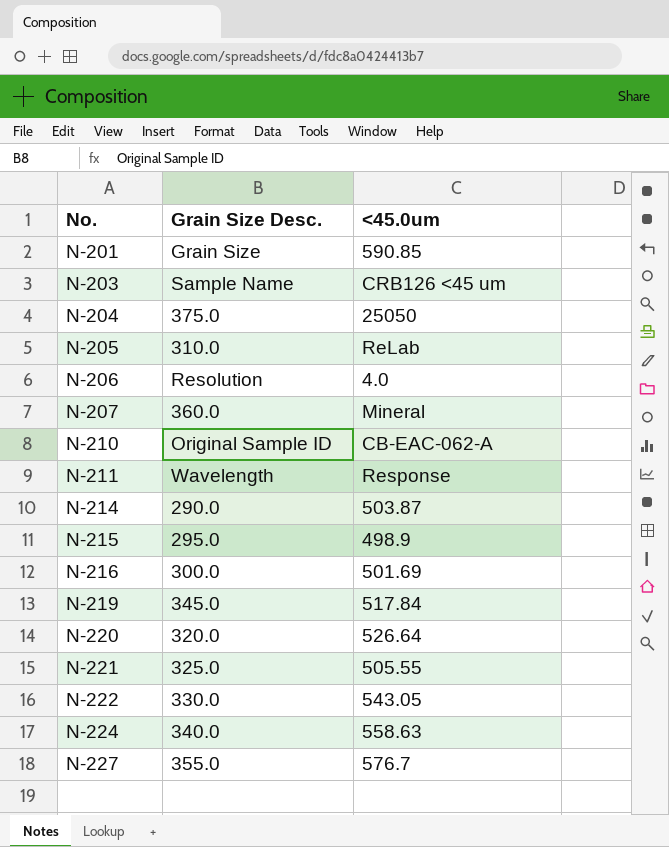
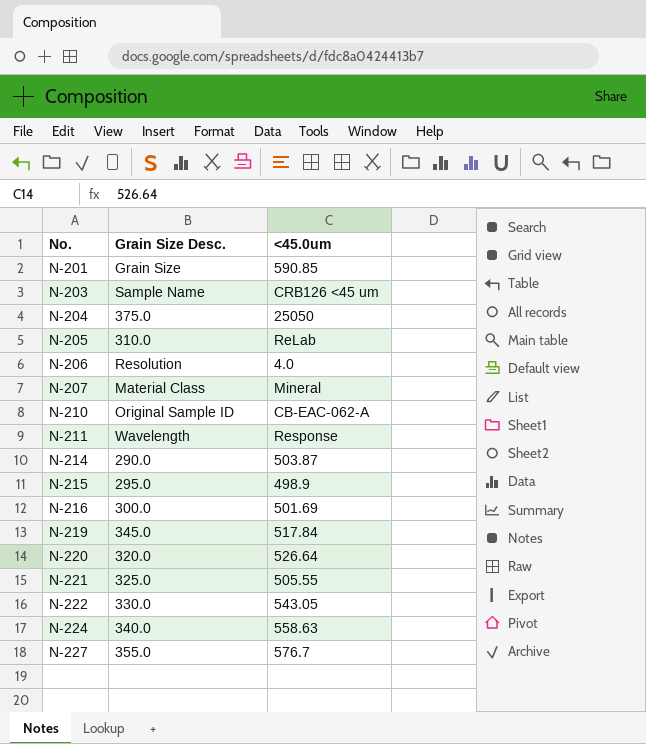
N-207 | Grain Size Desc.: 360.0 -> Material Class

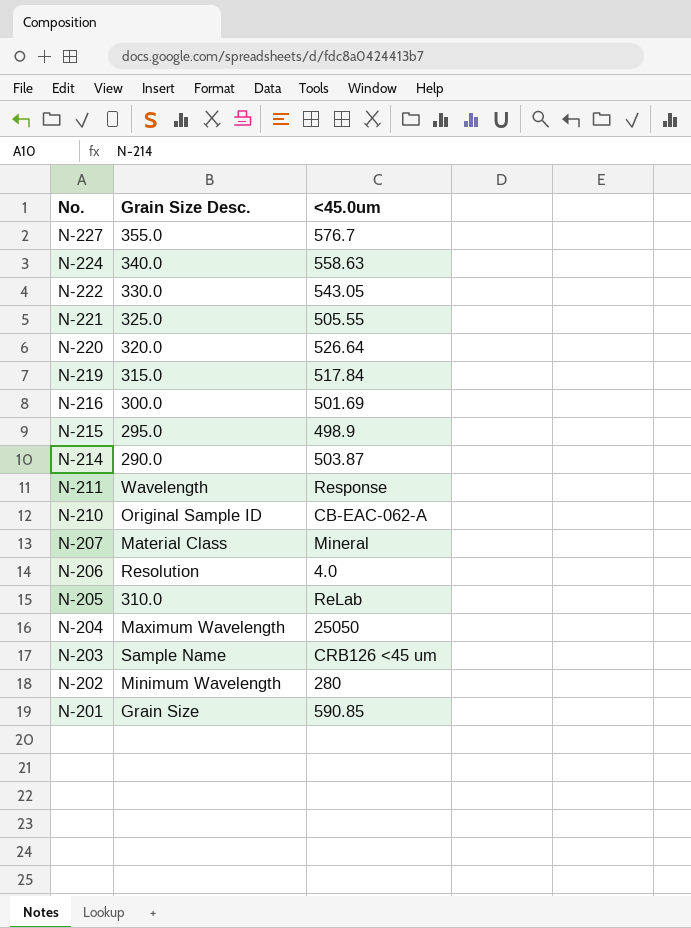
row order: No. ascending -> No. descending
N-219 | Grain Size Desc.: 345.0 -> 315.0
N-204 | Grain Size Desc.: 375.0 -> Maximum Wavelength
row N-202: none -> Minimum Wavelength | 280

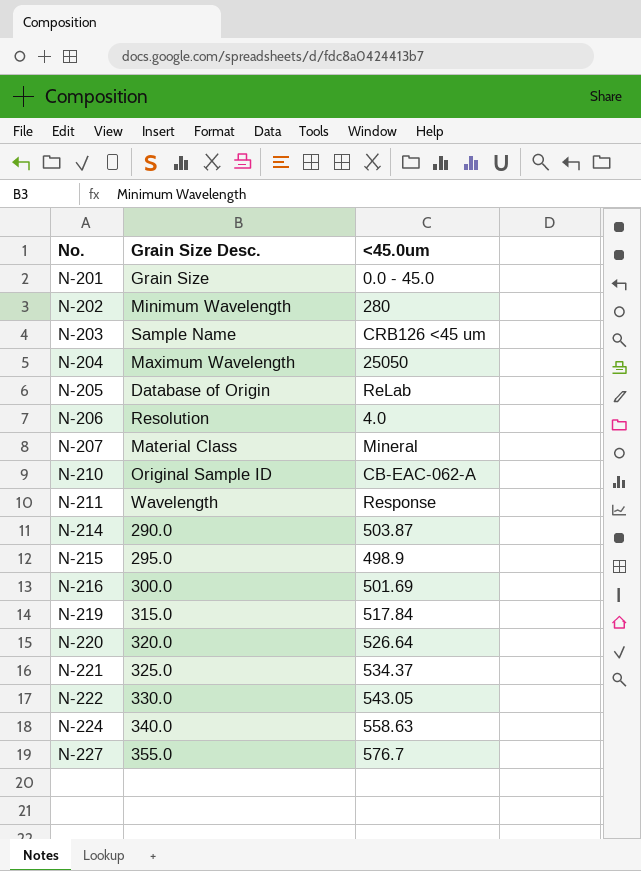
row order: No. descending -> No. ascending
N-201 | <45.0um: 590.85 -> 0.0 - 45.0
N-205 | Grain Size Desc.: 310.0 -> Database of Origin
N-221 | <45.0um: 505.55 -> 534.37

